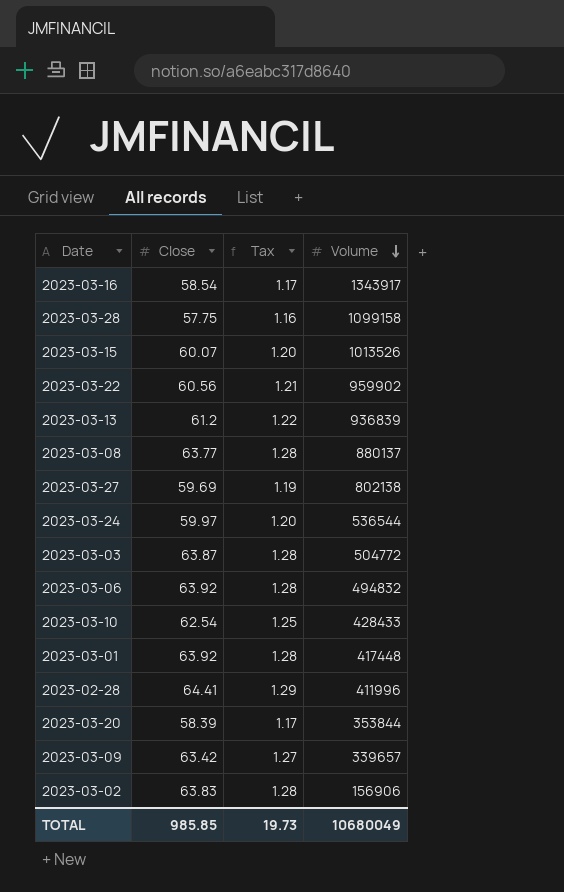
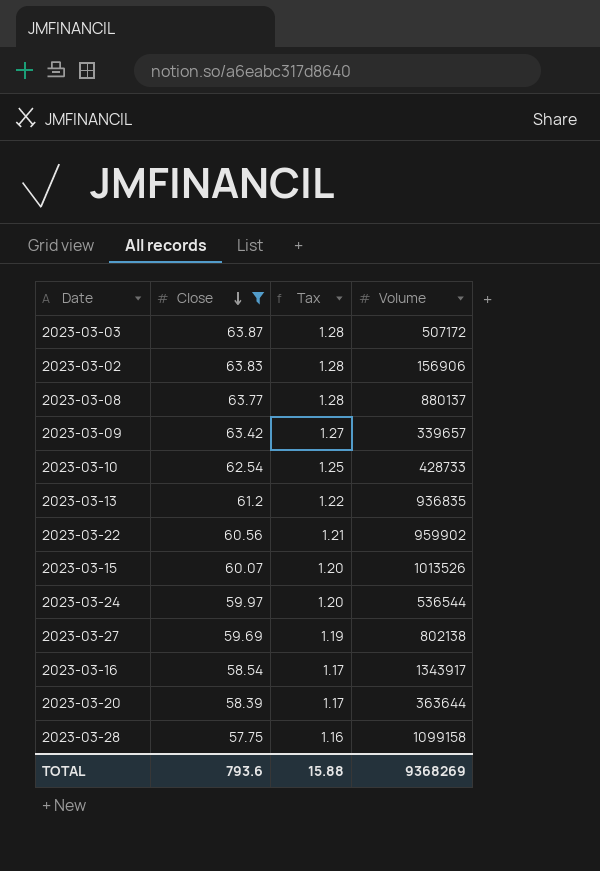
filter: none -> Close <= 63.87
row order: Volume descending -> Close descending
2023-03-03 | Volume: 504772 -> 507172
2023-03-10 | Volume: 428433 -> 428733
2023-03-13 | Volume: 936839 -> 936835
2023-03-20 | Volume: 353844 -> 363644
TOTAL | Close: 985.85 -> 793.6
TOTAL | Tax: 19.73 -> 15.88
TOTAL | Volume: 10680049 -> 9368269

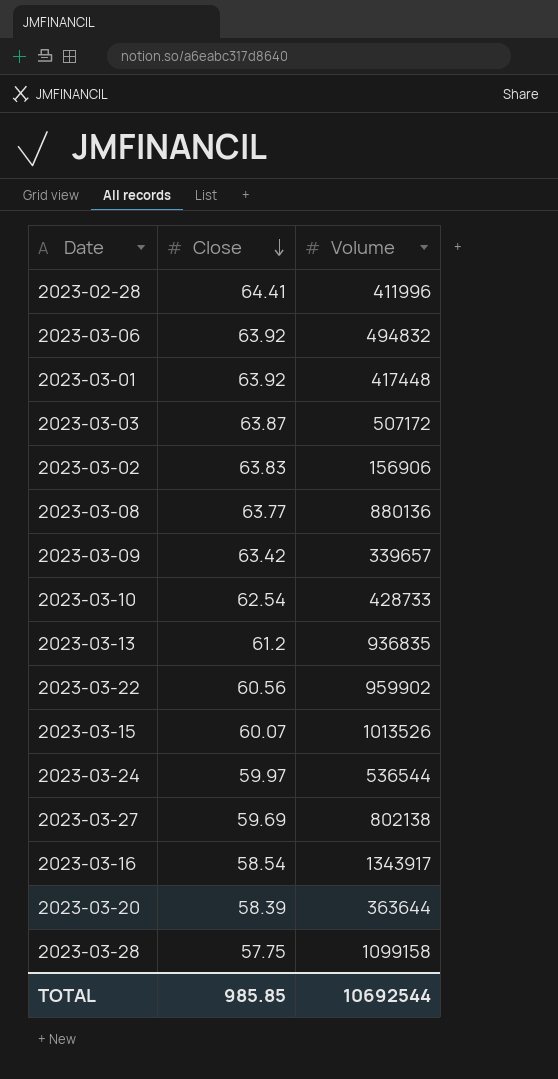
filter: Close <= 63.87 -> none
column Tax | formula: [Close] * 0.02 -> none
2023-03-08 | Volume: 880137 -> 880136
TOTAL | Close: 793.6 -> 985.85
TOTAL | Volume: 9368269 -> 10692544

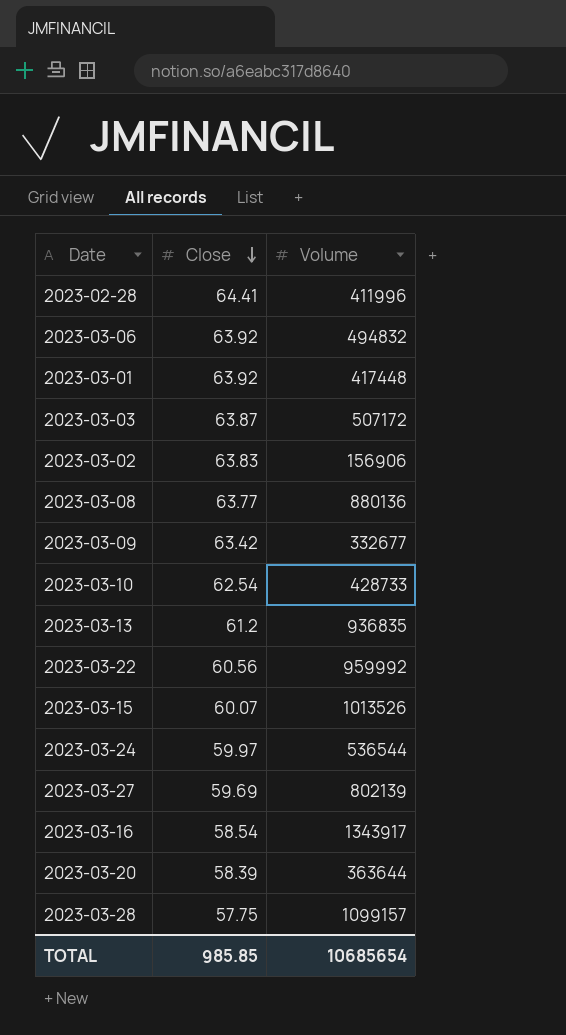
2023-03-09 | Volume: 339657 -> 332677
2023-03-22 | Volume: 959902 -> 959992
2023-03-27 | Volume: 802138 -> 802139
2023-03-28 | Volume: 1099158 -> 1099157
TOTAL | Volume: 10692544 -> 10685654

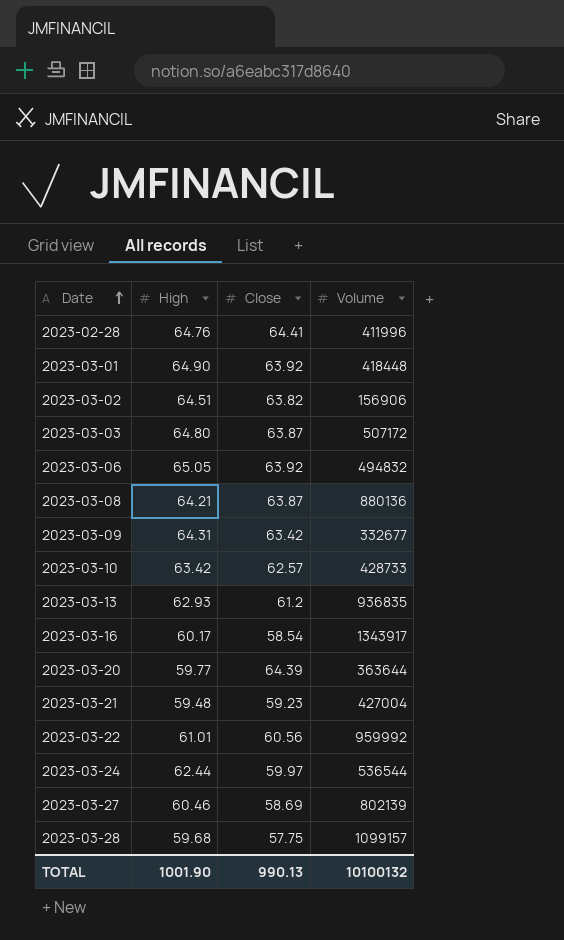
row order: Close descending -> Date ascending
column High | position: none -> 2
row 2023-03-15: 60.07 | 1013526 -> none
2023-03-01 | Volume: 417448 -> 418448
2023-03-02 | Close: 63.83 -> 63.82
2023-03-08 | Close: 63.77 -> 63.87
2023-03-10 | Close: 62.54 -> 62.57
2023-03-20 | Close: 58.39 -> 64.39
row 2023-03-21: none -> 59.48 | 59.23 | 427004
2023-03-27 | Close: 59.69 -> 58.69
TOTAL | Close: 985.85 -> 990.13
TOTAL | Volume: 10685654 -> 10100132

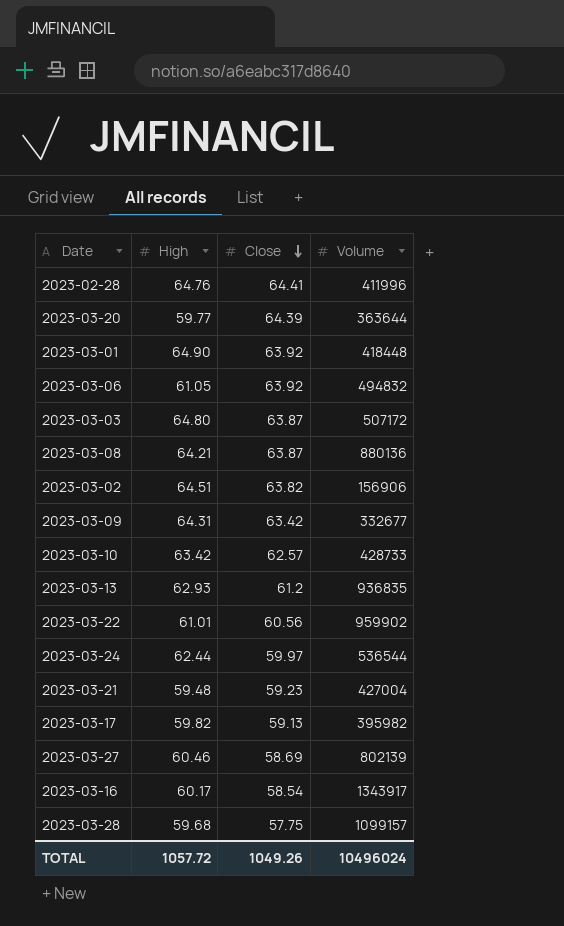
row order: Date ascending -> Close descending
2023-03-06 | High: 65.05 -> 61.05
2023-03-22 | Volume: 959992 -> 959902
row 2023-03-17: none -> 59.82 | 59.13 | 395982
TOTAL | High: 1001.90 -> 1057.72
TOTAL | Close: 990.13 -> 1049.26
TOTAL | Volume: 10100132 -> 10496024

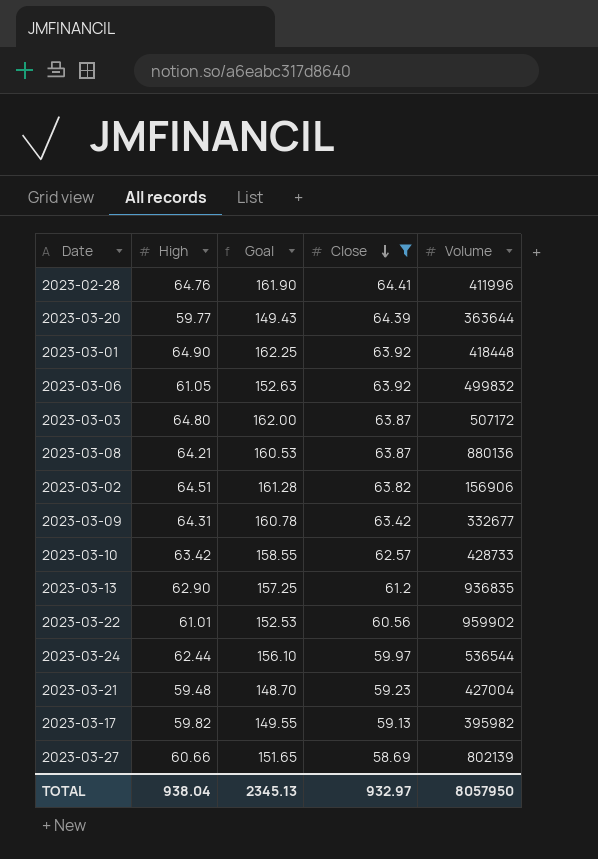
filter: none -> Close >= 58.69
column Goal | formula: none -> [High] * 2.5
2023-03-06 | Volume: 494832 -> 499832
2023-03-13 | High: 62.93 -> 62.90
2023-03-27 | High: 60.46 -> 60.66
TOTAL | High: 1057.72 -> 938.04
TOTAL | Close: 1049.26 -> 932.97
TOTAL | Volume: 10496024 -> 8057950

